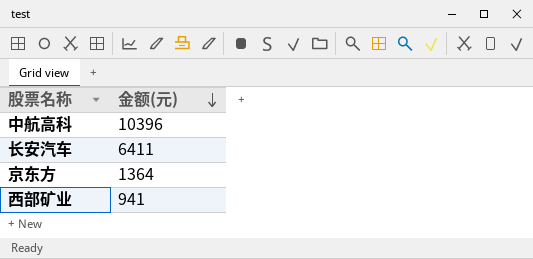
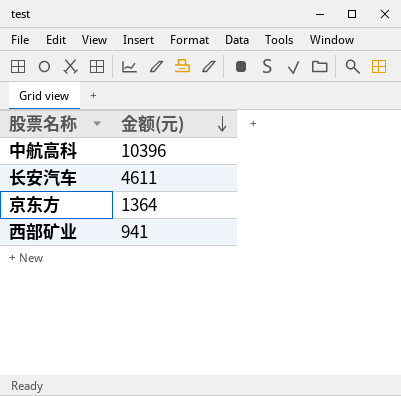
长安汽车 | 金额(元): 6411 -> 4611

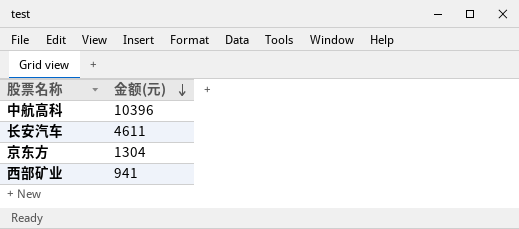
京东方 | 金额(元): 1364 -> 1304

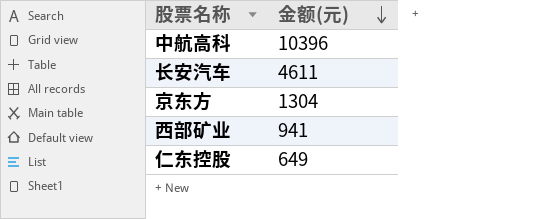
row 仁东控股: none -> 649

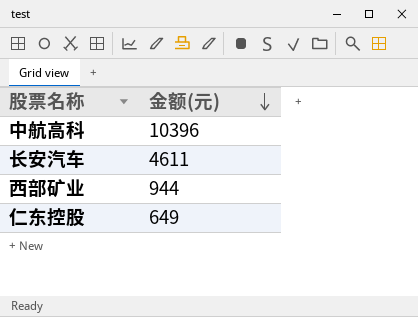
row 京东方: 1304 -> none
西部矿业 | 金额(元): 941 -> 944

